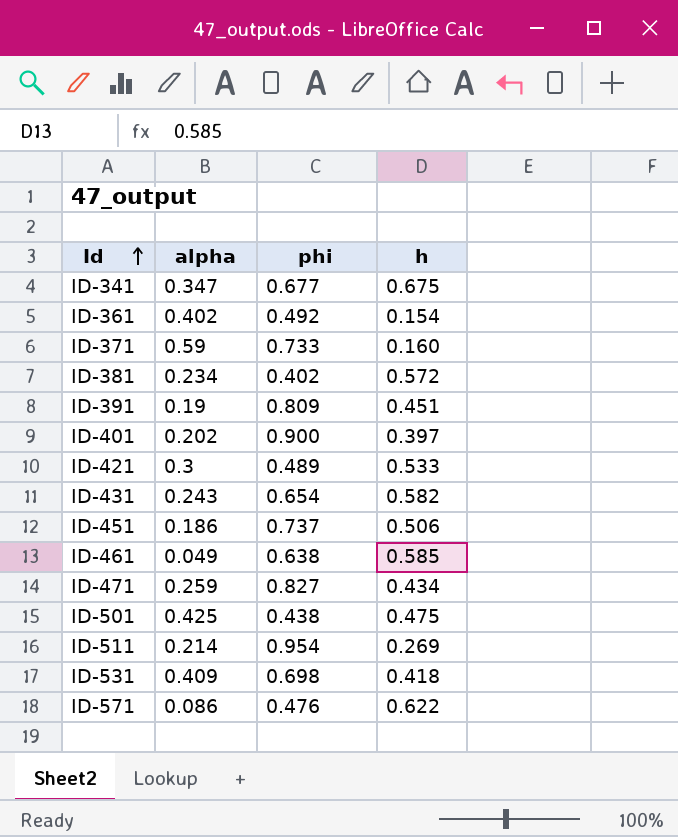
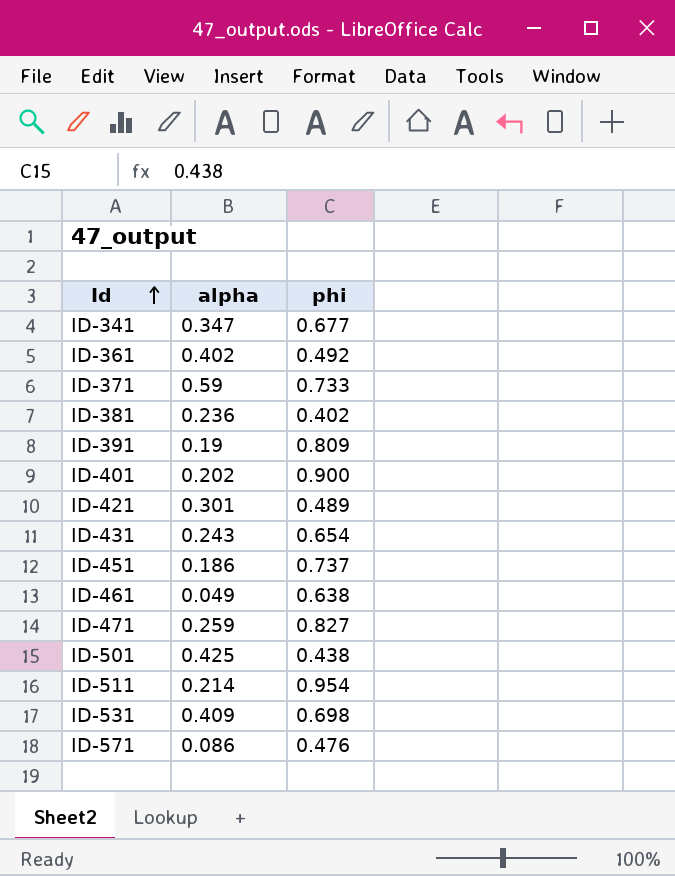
column h | position: 4 -> none
ID-381 | alpha: 0.234 -> 0.236
ID-421 | alpha: 0.3 -> 0.301

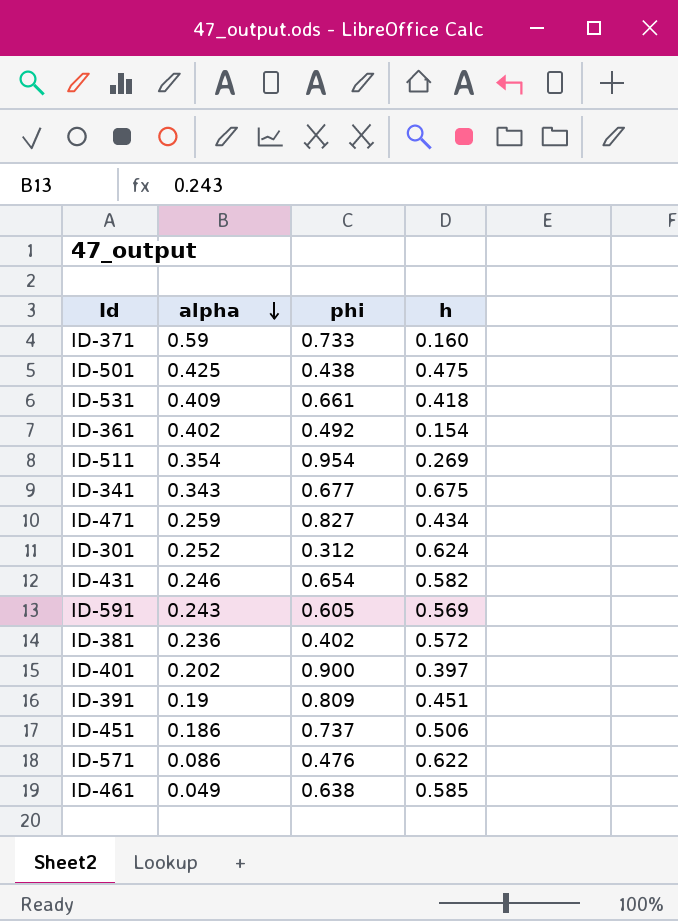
row order: Id ascending -> alpha descending
column h | position: none -> 4
row ID-421: 0.301 | 0.489 -> none
ID-531 | phi: 0.698 -> 0.661
ID-511 | alpha: 0.214 -> 0.354
ID-341 | alpha: 0.347 -> 0.343
row ID-301: none -> 0.252 | 0.312 | 0.624
ID-431 | alpha: 0.243 -> 0.246
row ID-591: none -> 0.243 | 0.605 | 0.569

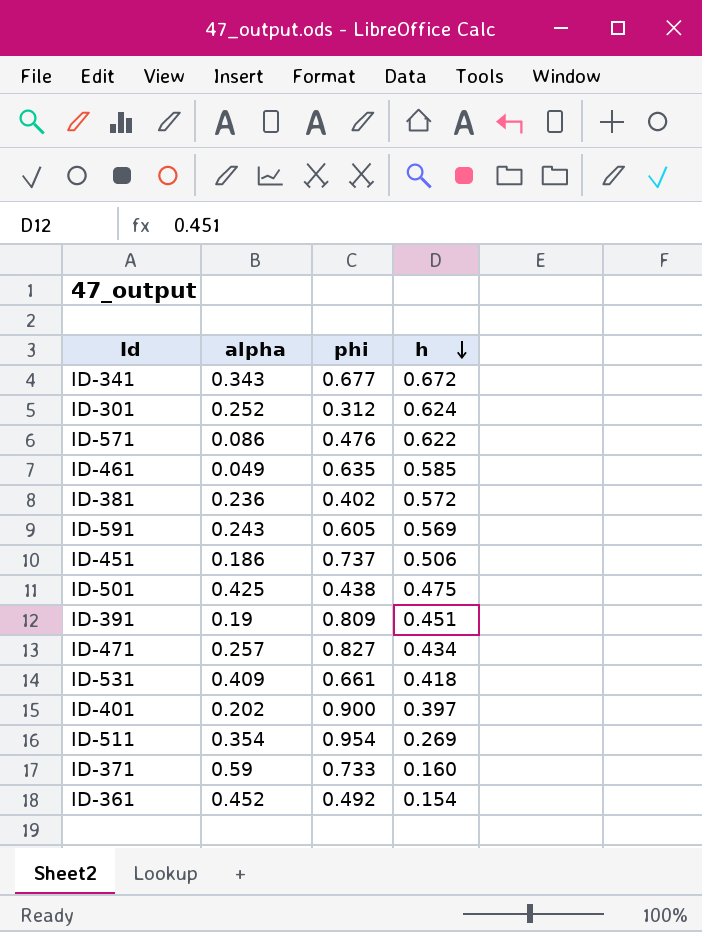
row order: alpha descending -> h descending
row ID-431: 0.246 | 0.654 | 0.582 -> none
ID-341 | h: 0.675 -> 0.672
ID-461 | phi: 0.638 -> 0.635
ID-471 | alpha: 0.259 -> 0.257
ID-361 | alpha: 0.402 -> 0.452

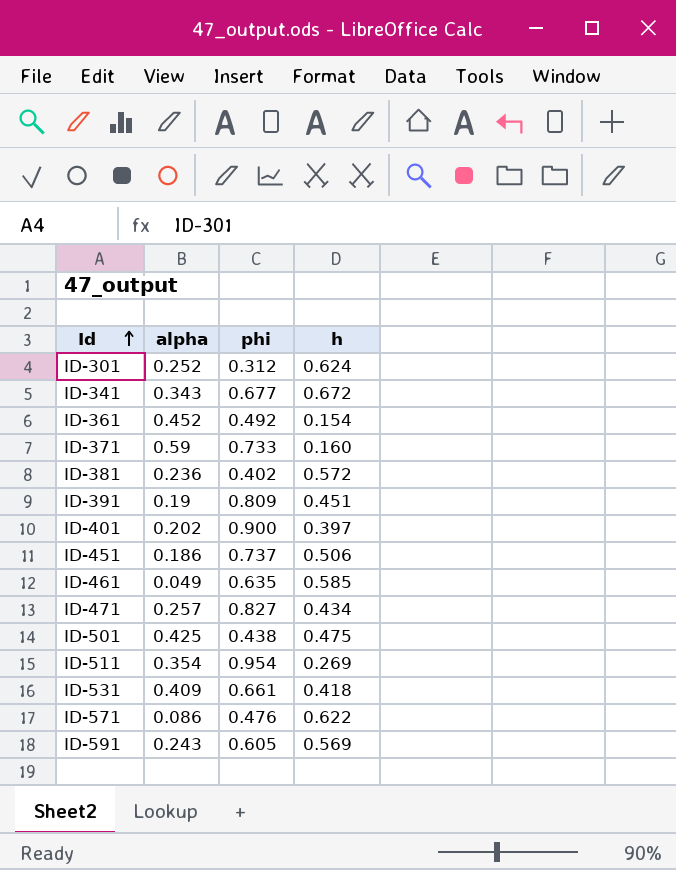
row order: h descending -> Id ascending

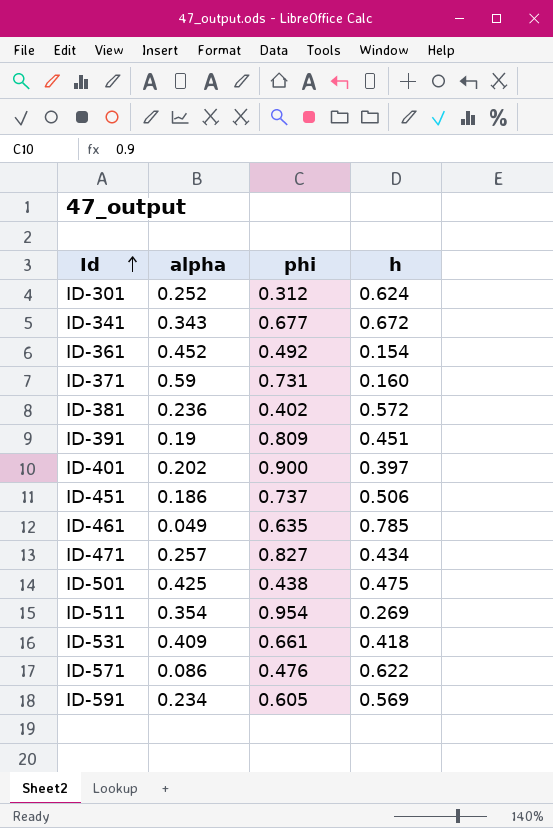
ID-371 | phi: 0.733 -> 0.731
ID-461 | h: 0.585 -> 0.785
ID-591 | alpha: 0.243 -> 0.234

